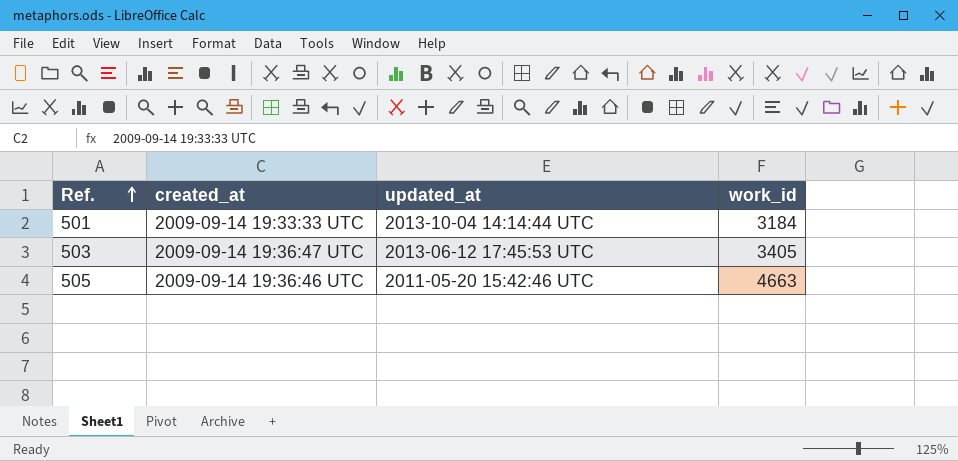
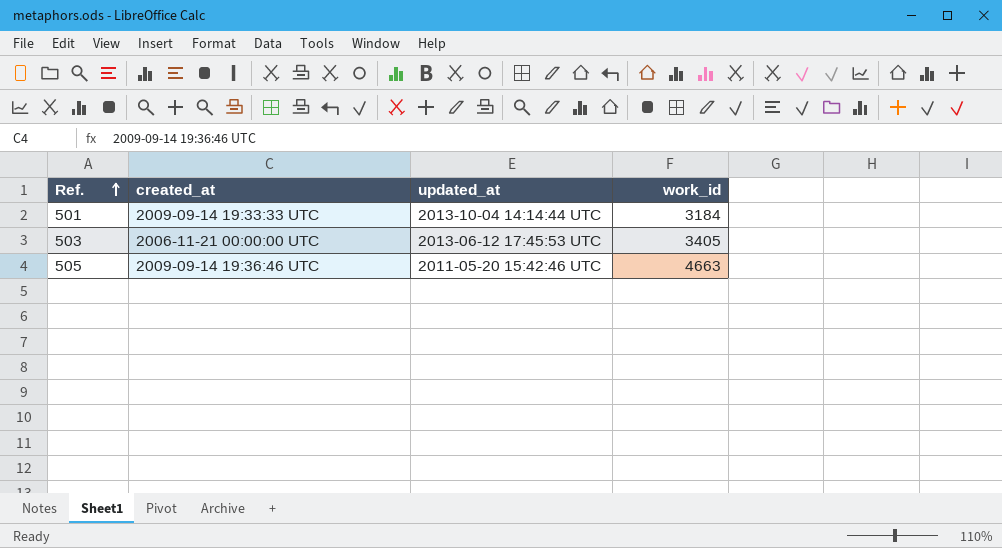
503 | created_at: 2009-09-14 19:36:47 UTC -> 2006-11-21 00:00:00 UTC

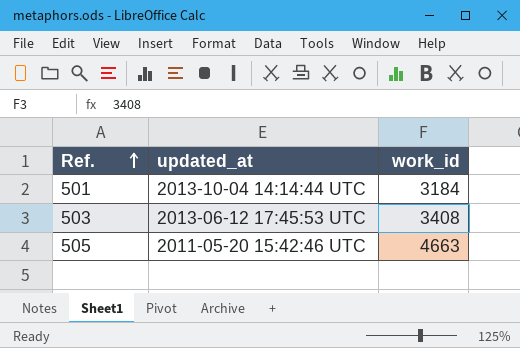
column created_at | position: 2 -> none
503 | work_id: 3405 -> 3408

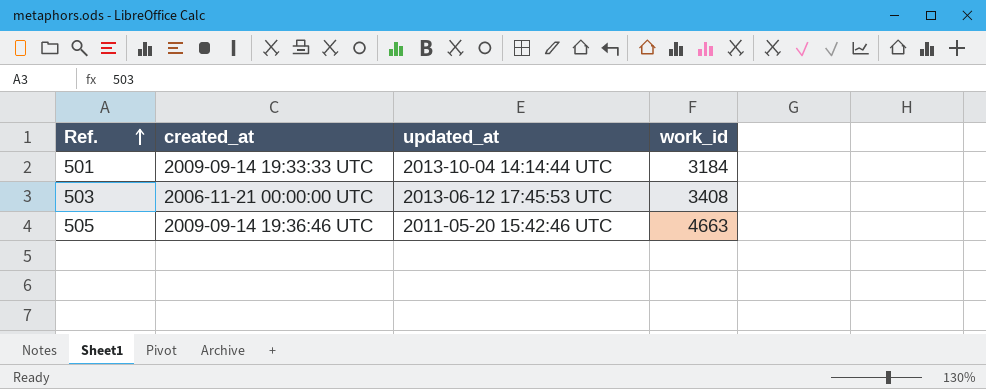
column created_at | position: none -> 2

